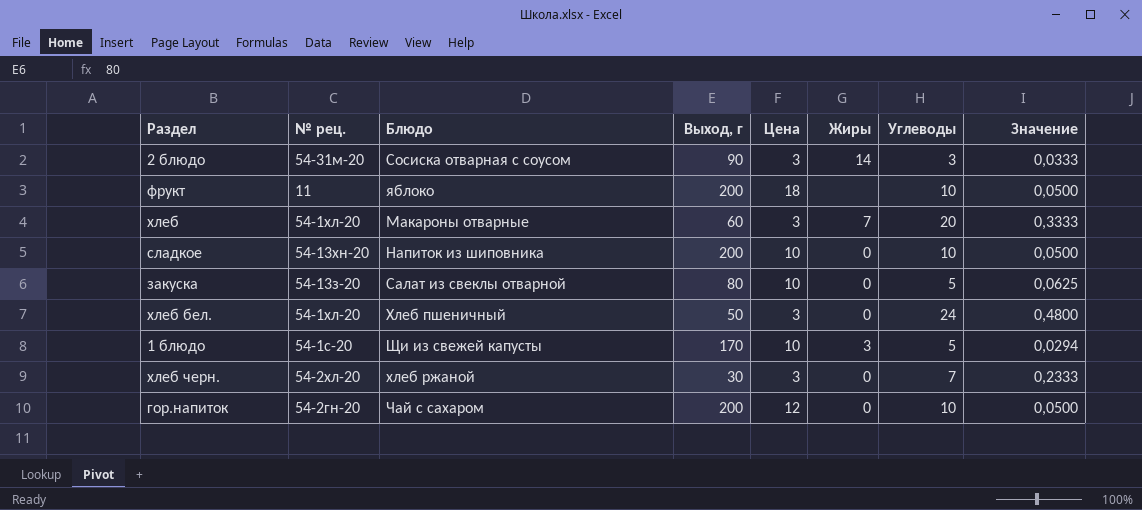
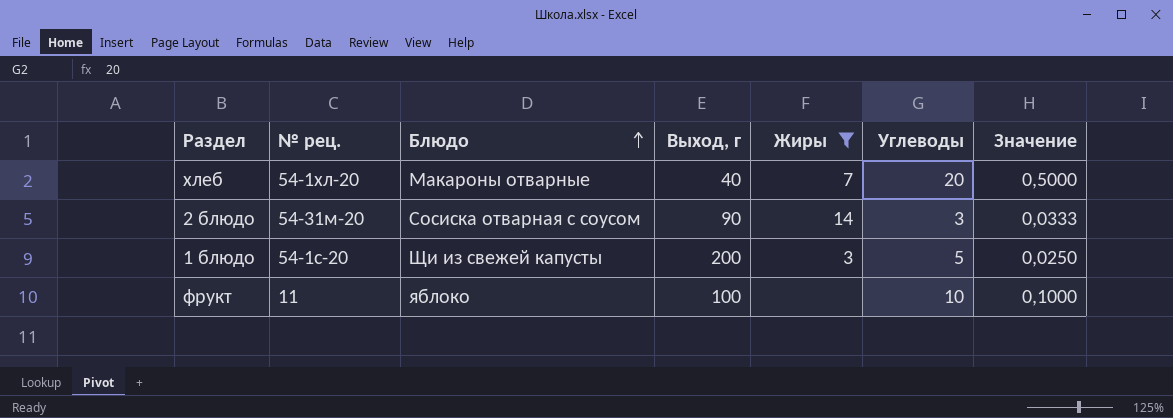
filter: none -> Жиры != 0
row order: none -> Блюдо ascending
column Цена | position: 5 -> none
хлеб | Выход, г: 60 -> 40
хлеб | Значение: 0,3333 -> 0,5000
1 блюдо | Выход, г: 170 -> 200
1 блюдо | Значение: 0,0294 -> 0,0250
фрукт | Выход, г: 200 -> 100
фрукт | Значение: 0,0500 -> 0,1000

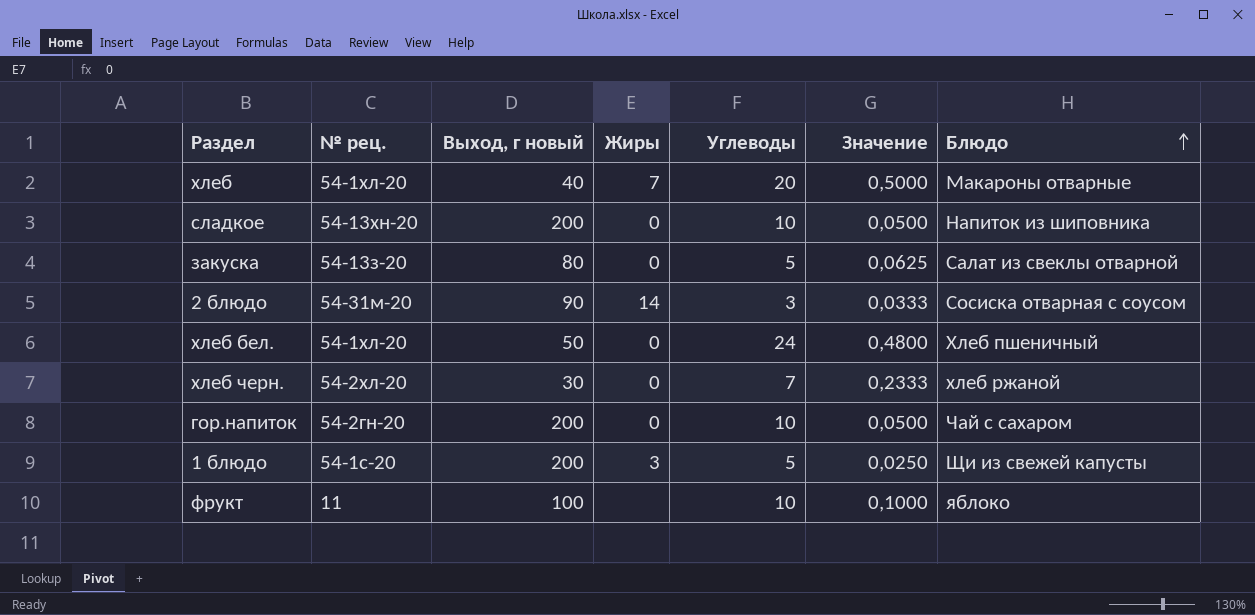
filter: Жиры != 0 -> none
column name: Выход, г -> Выход, г новый
column Блюдо | position: 3 -> 7

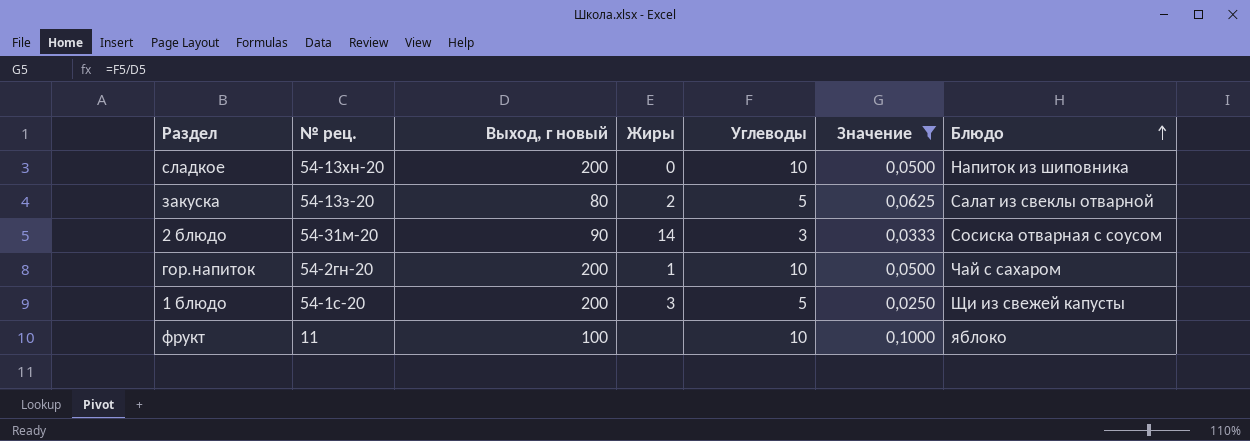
filter: none -> Значение <= 0,1000
закуска | Жиры: 0 -> 2
гор.напиток | Жиры: 0 -> 1

